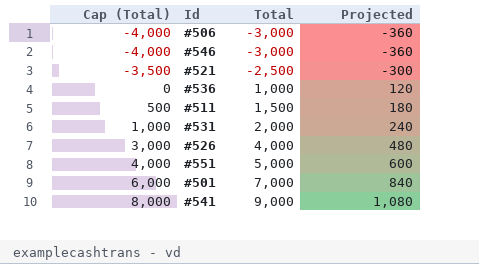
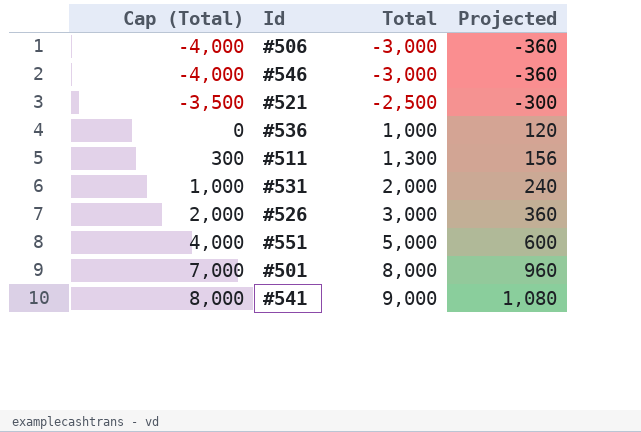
#511 | Cap (Total): 500 -> 300
#511 | Total: 1,500 -> 1,300
#511 | Projected: 180 -> 156
#526 | Cap (Total): 3,000 -> 2,000
#526 | Total: 4,000 -> 3,000
#526 | Projected: 480 -> 360
#501 | Cap (Total): 6,000 -> 7,000
#501 | Total: 7,000 -> 8,000
#501 | Projected: 840 -> 960

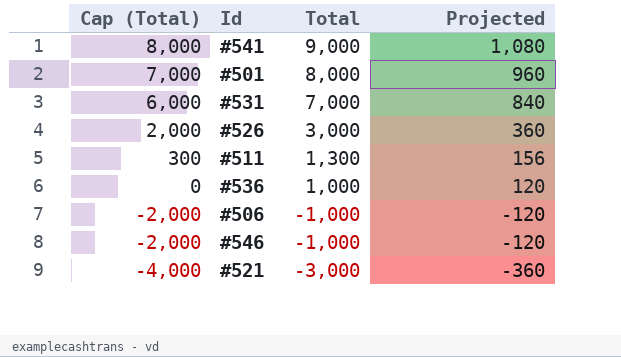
row order: Cap (Total) ascending -> Cap (Total) descending
row #551: 4,000 | 5,000 | 600 -> none
#531 | Cap (Total): 1,000 -> 6,000
#531 | Total: 2,000 -> 7,000
#531 | Projected: 240 -> 840
#506 | Cap (Total): -4,000 -> -2,000
#506 | Total: -3,000 -> -1,000
#506 | Projected: -360 -> -120
#546 | Cap (Total): -4,000 -> -2,000
#546 | Total: -3,000 -> -1,000
#546 | Projected: -360 -> -120
#521 | Cap (Total): -3,500 -> -4,000
#521 | Total: -2,500 -> -3,000
#521 | Projected: -300 -> -360

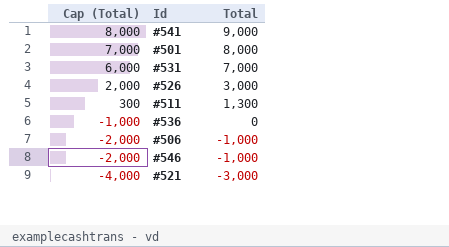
column Projected | formula: [Total] * 0.12 -> none
#536 | Cap (Total): 0 -> -1,000
#536 | Total: 1,000 -> 0

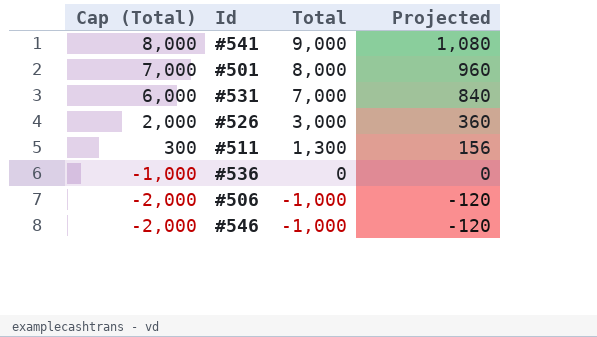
column Projected | formula: none -> [Total] * 0.12
row #521: -4,000 | -3,000 -> none

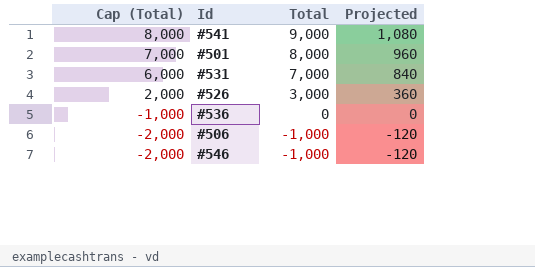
row #511: 300 | 1,300 | 156 -> none

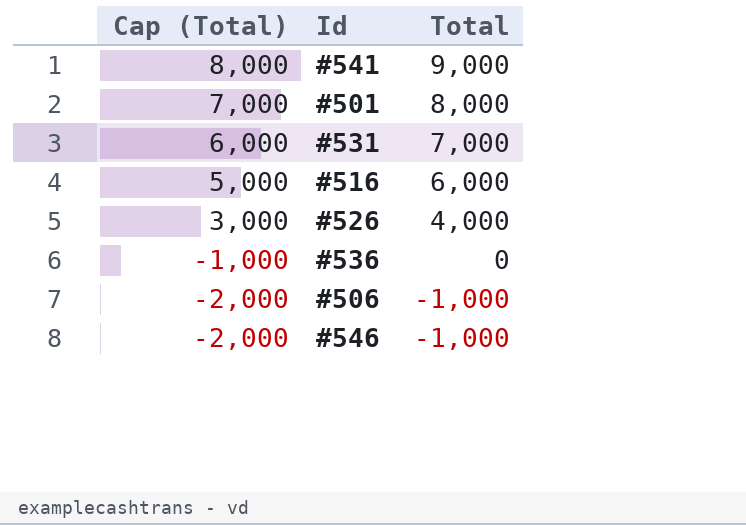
column Projected | formula: [Total] * 0.12 -> none
row #516: none -> 5,000 | 6,000
#526 | Cap (Total): 2,000 -> 3,000
#526 | Total: 3,000 -> 4,000

